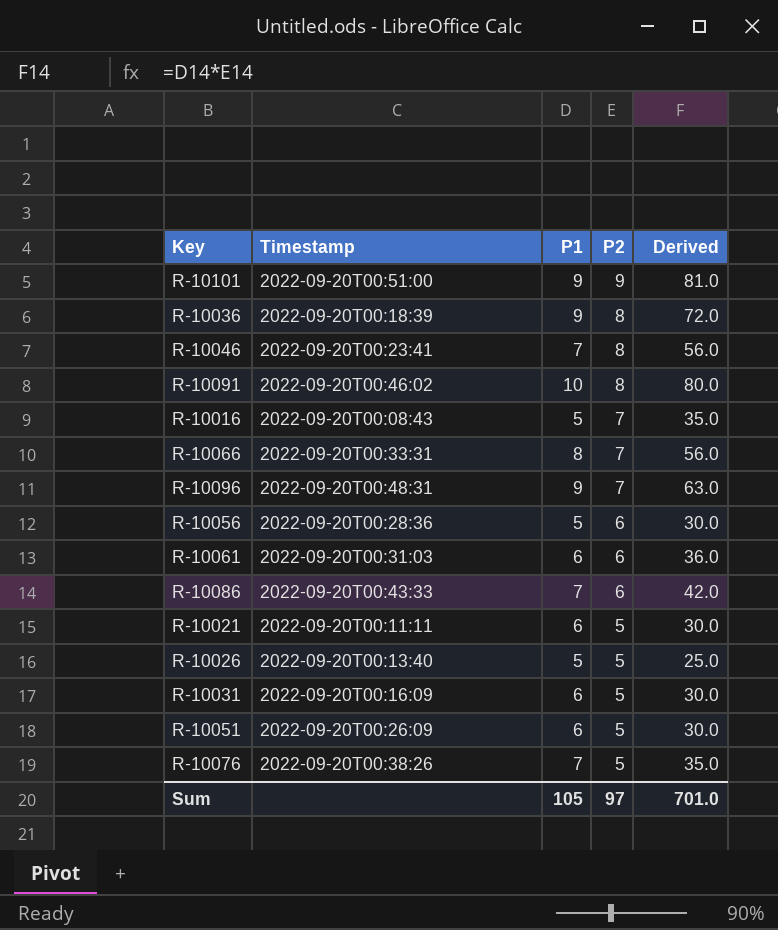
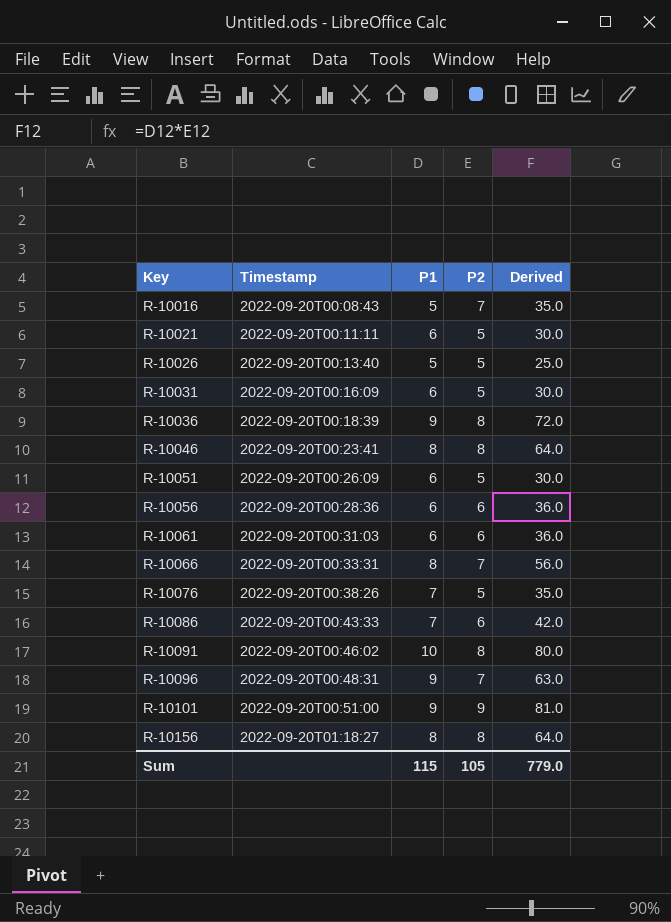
row order: P2 descending -> Key ascending
R-10046 | P1: 7 -> 8
R-10046 | Derived: 56.0 -> 64.0
R-10056 | P1: 5 -> 6
R-10056 | Derived: 30.0 -> 36.0
row R-10156: none -> 2022-09-20T01:18:27 | 8 | 8 | 64.0
Sum | P1: 105 -> 115
Sum | P2: 97 -> 105
Sum | Derived: 701.0 -> 779.0

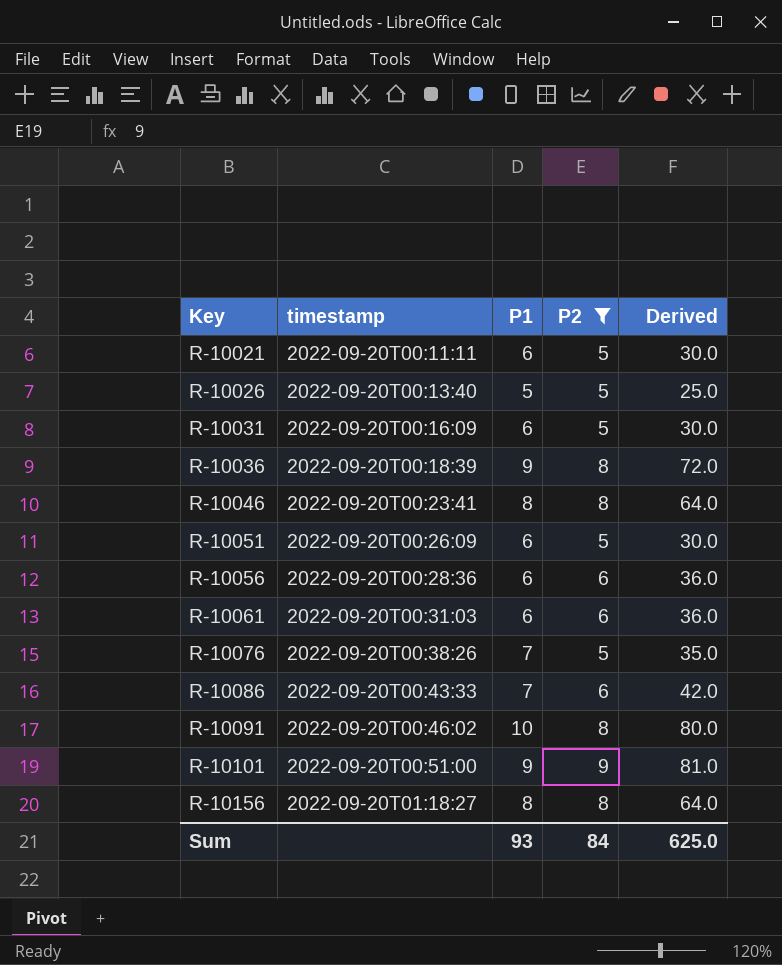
filter: none -> P2 != 7
column name: Timestamp -> timestamp
Sum | P1: 115 -> 93
Sum | P2: 105 -> 84
Sum | Derived: 779.0 -> 625.0

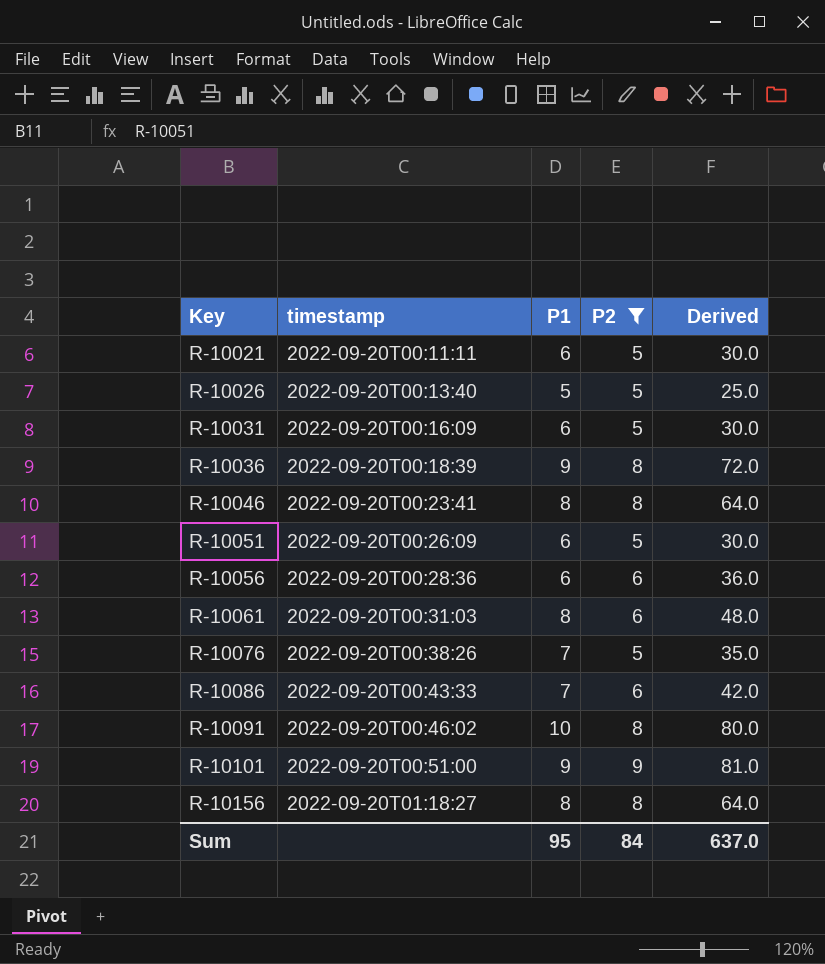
R-10061 | P1: 6 -> 8
R-10061 | Derived: 36.0 -> 48.0
Sum | P1: 93 -> 95
Sum | Derived: 625.0 -> 637.0

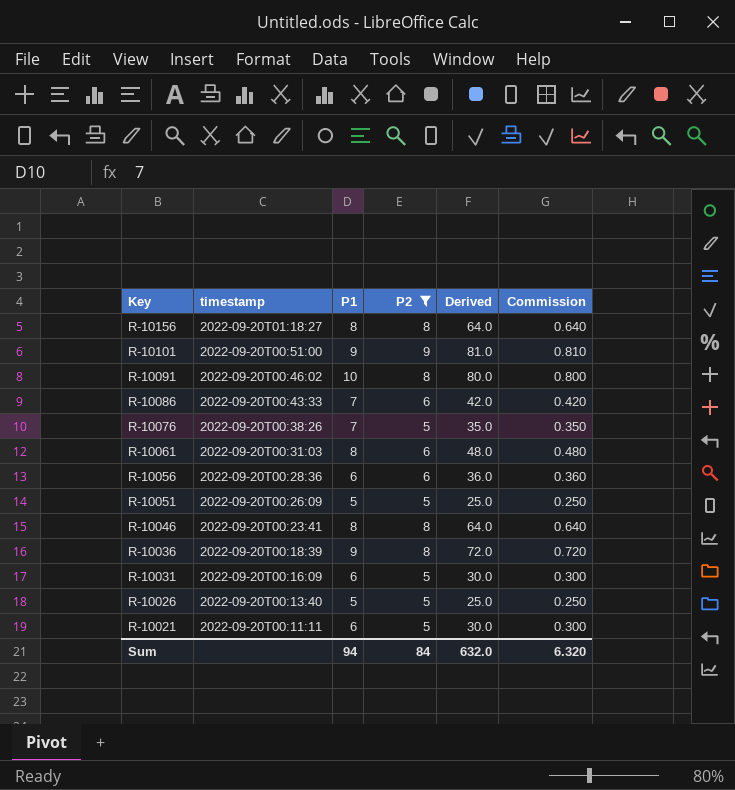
row order: Key ascending -> Key descending
column Commission | formula: none -> [Derived] * 0.01
R-10051 | P1: 6 -> 5
R-10051 | Derived: 30.0 -> 25.0
Sum | P1: 95 -> 94
Sum | Derived: 637.0 -> 632.0

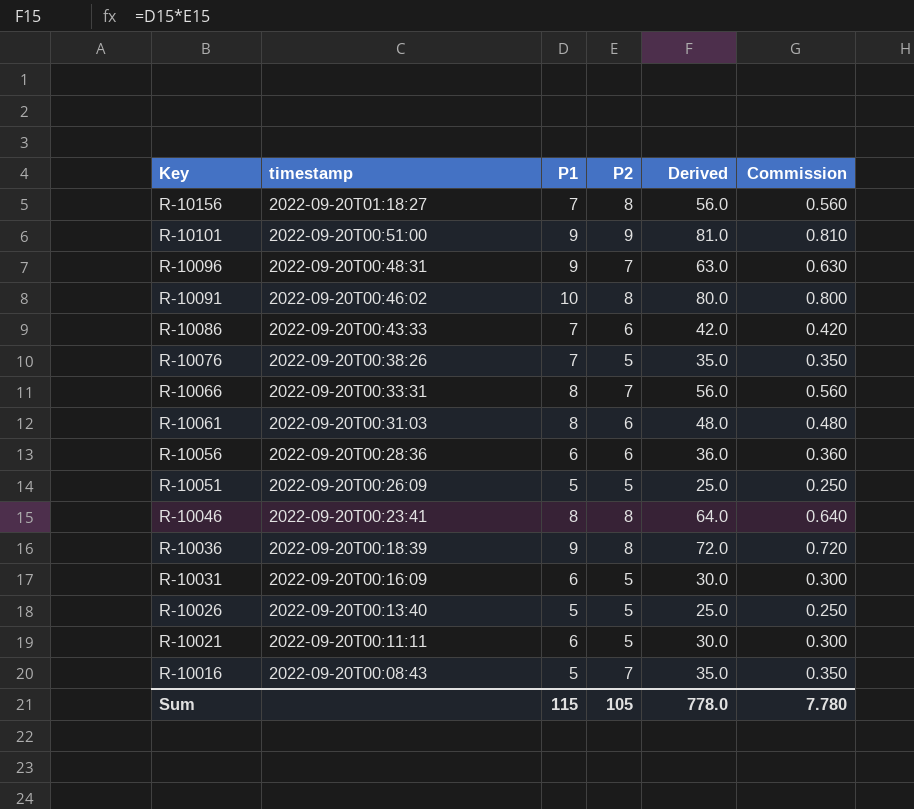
filter: P2 != 7 -> none
R-10156 | P1: 8 -> 7
R-10156 | Derived: 64.0 -> 56.0
R-10156 | Commission: 0.640 -> 0.560
Sum | P1: 94 -> 115
Sum | P2: 84 -> 105
Sum | Derived: 632.0 -> 778.0
Sum | Commission: 6.320 -> 7.780

